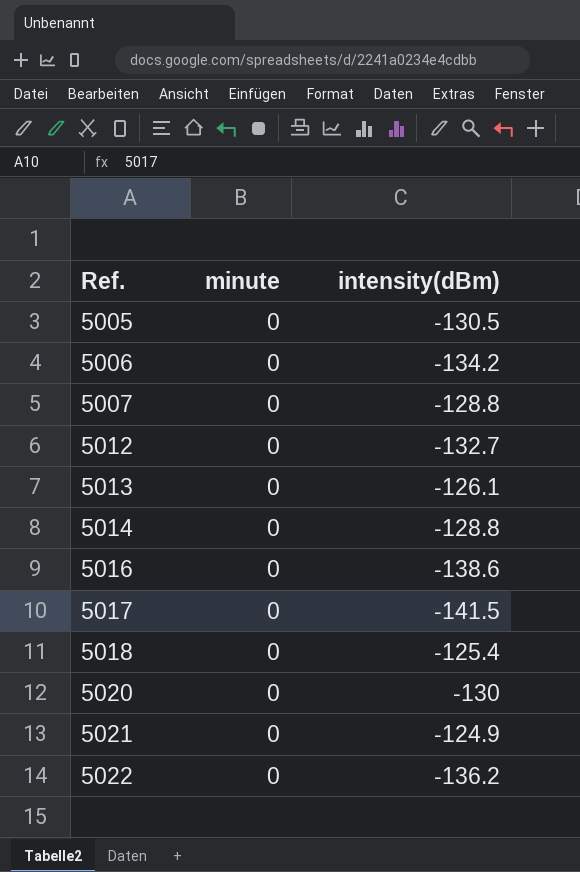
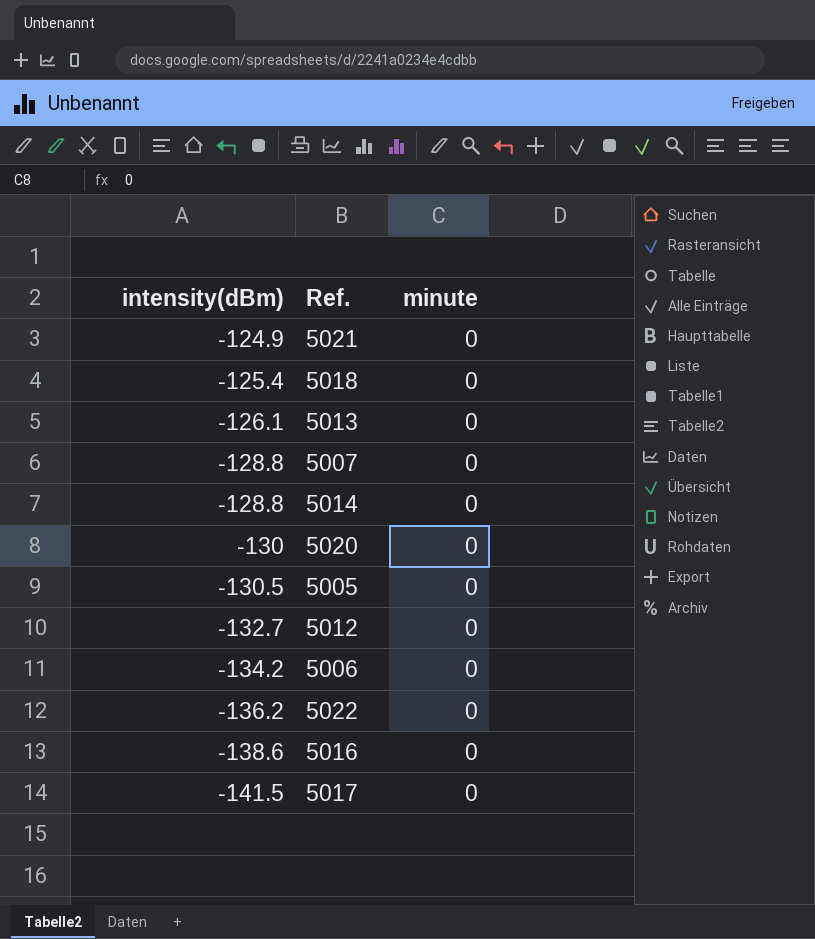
row order: Ref. ascending -> intensity(dBm) descending
column intensity(dBm) | position: 3 -> 1

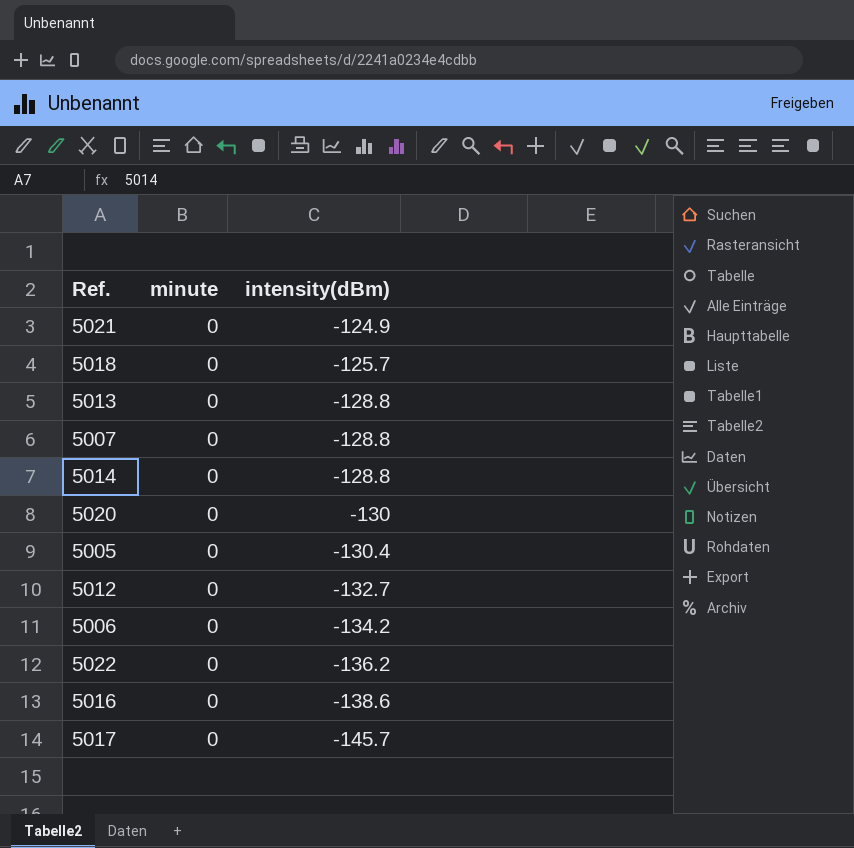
column intensity(dBm) | position: 1 -> 3
5018 | intensity(dBm): -125.4 -> -125.7
5013 | intensity(dBm): -126.1 -> -128.8
5005 | intensity(dBm): -130.5 -> -130.4
5017 | intensity(dBm): -141.5 -> -145.7

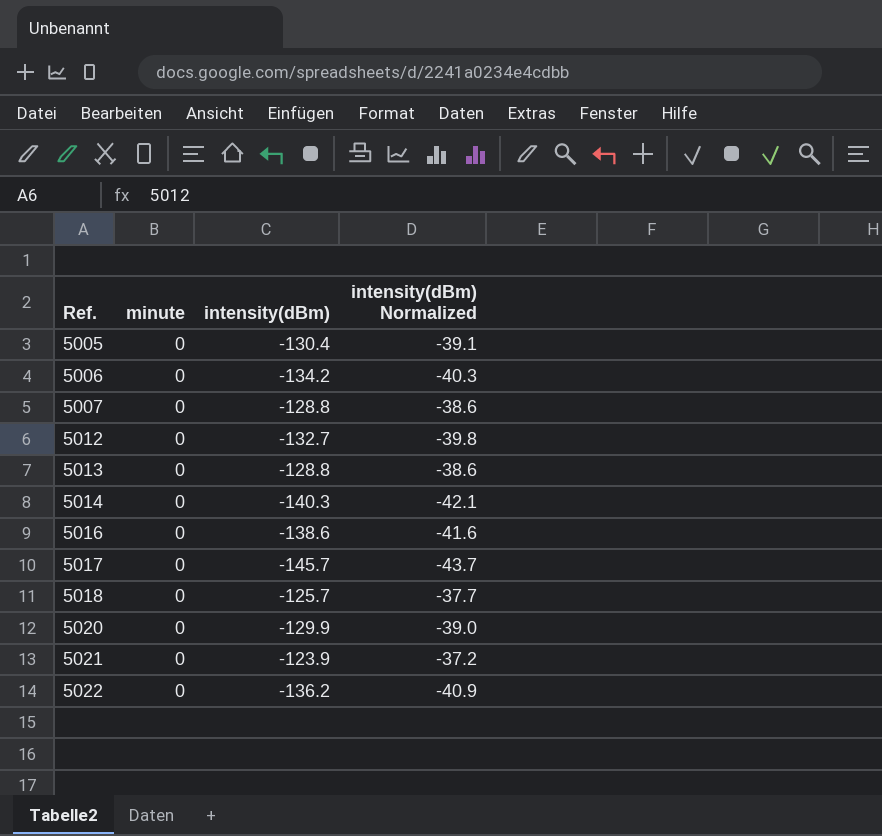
row order: intensity(dBm) descending -> Ref. ascending
column intensity(dBm) Normalized | formula: none -> [intensity(dBm)] * 0.3
5014 | intensity(dBm): -128.8 -> -140.3
5020 | intensity(dBm): -130 -> -129.9
5021 | intensity(dBm): -124.9 -> -123.9

